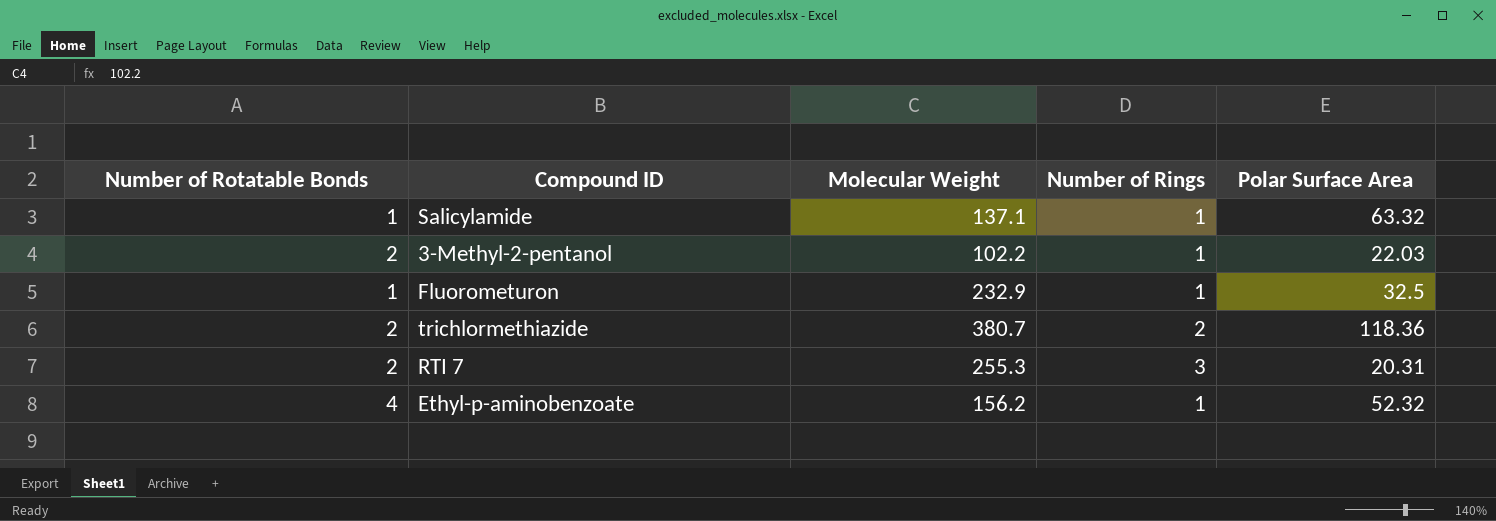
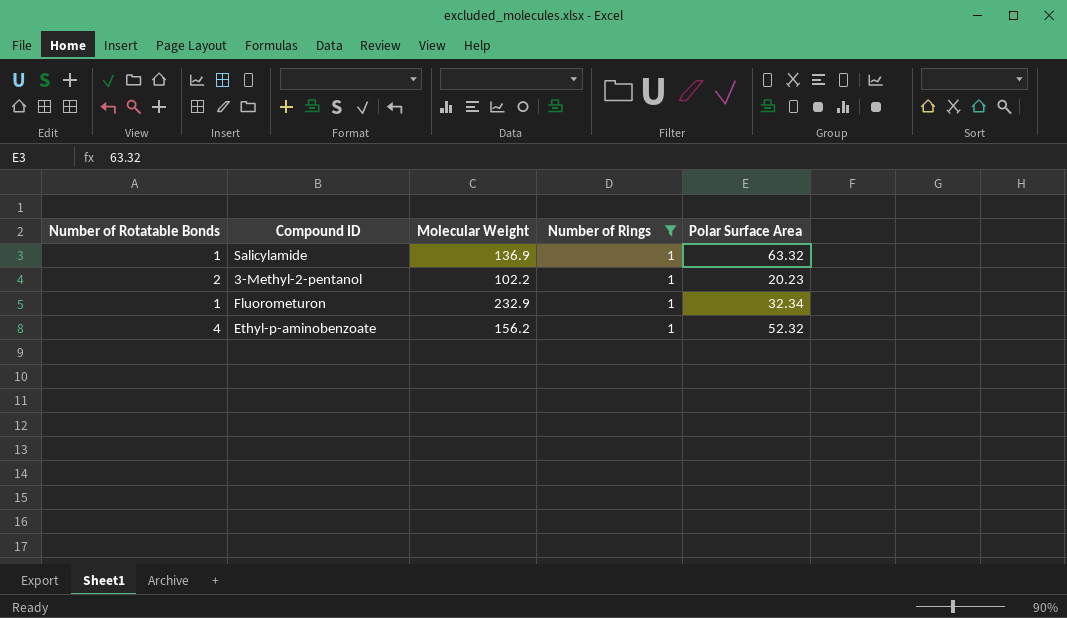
filter: none -> Number of Rings = 1
Salicylamide | Molecular Weight: 137.1 -> 136.9
3-Methyl-2-pentanol | Polar Surface Area: 22.03 -> 20.23
Fluorometuron | Polar Surface Area: 32.5 -> 32.34

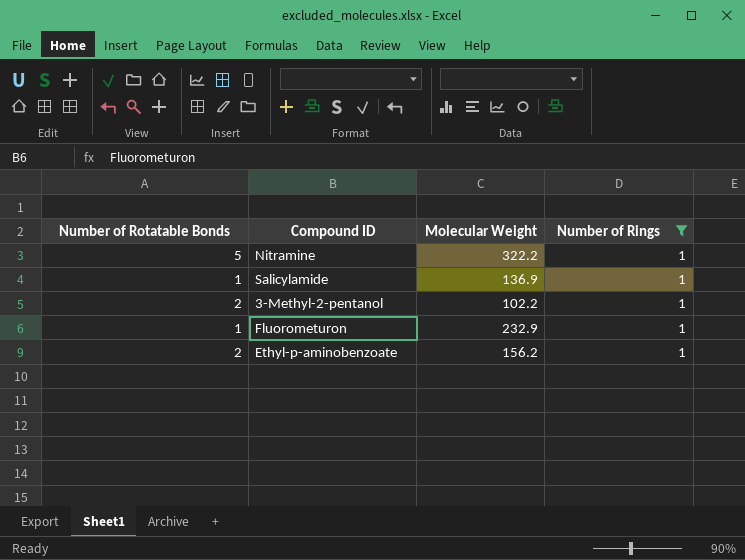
column Polar Surface Area | position: 5 -> none
row Nitramine: none -> 5 | 322.2 | 1
Ethyl-p-aminobenzoate | Number of Rotatable Bonds: 4 -> 2

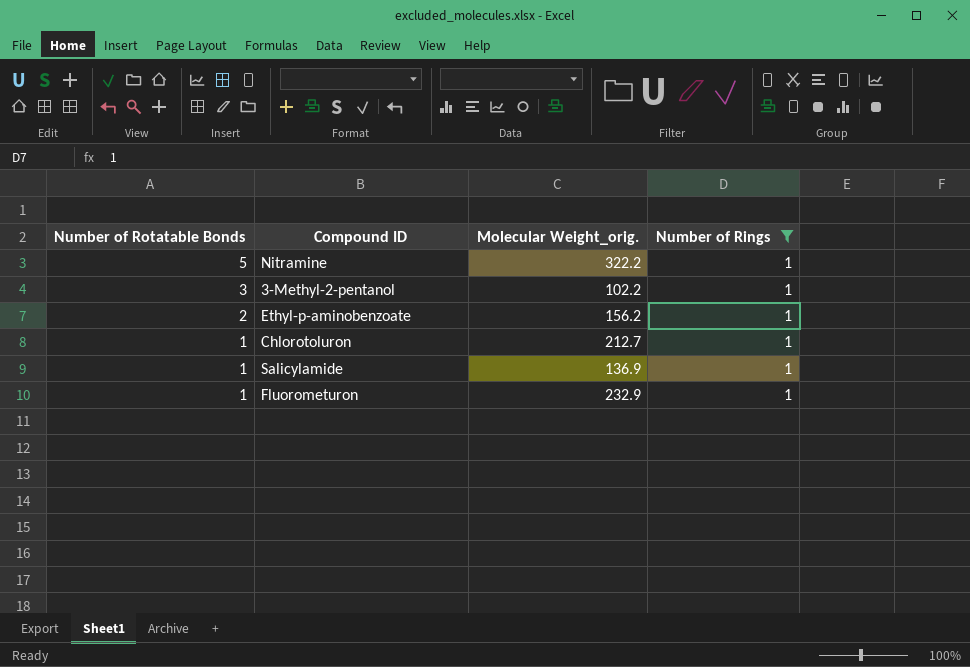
row order: none -> Number of Rotatable Bonds descending
column name: Molecular Weight -> Molecular Weight_orig.
3-Methyl-2-pentanol | Number of Rotatable Bonds: 2 -> 3
row Chlorotoluron: none -> 1 | 212.7 | 1

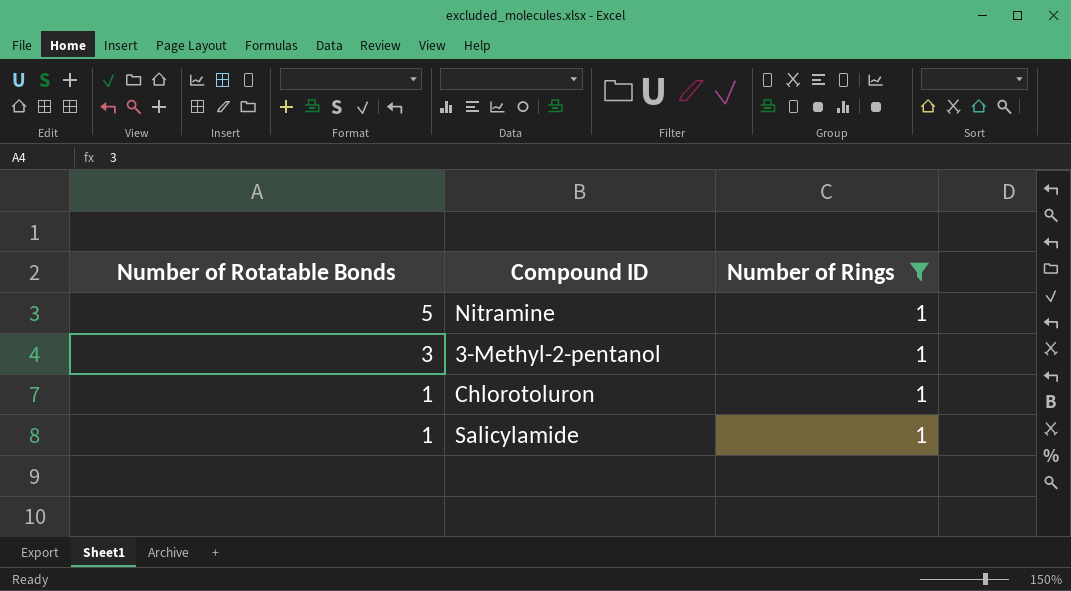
column Molecular Weight_orig. | position: 3 -> none
row Ethyl-p-aminobenzoate: 2 | 156.2 | 1 -> none
row Fluorometuron: 1 | 232.9 | 1 -> none

